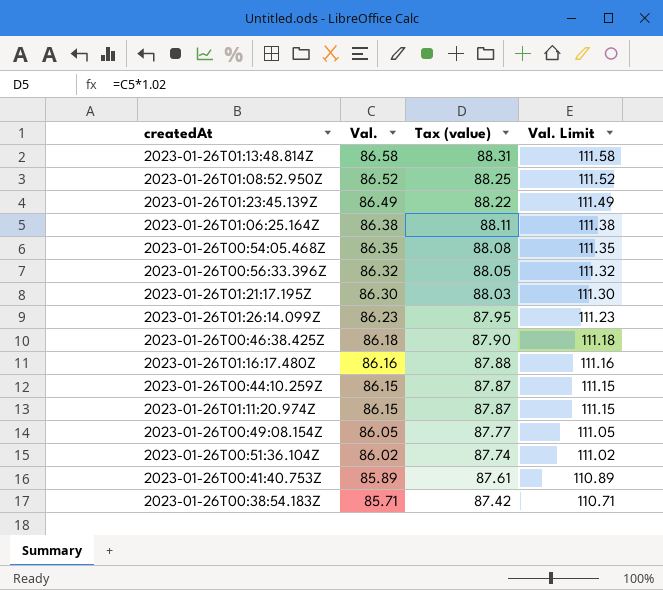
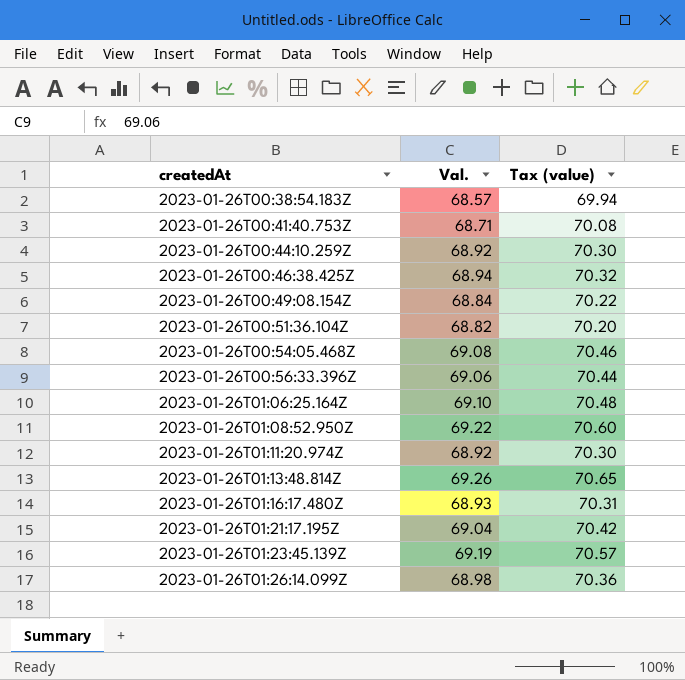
row order: Val. descending -> createdAt ascending
column Val. Limit | formula: [Val.] + 25 -> none
2023-01-26T00:38:54.183Z | Val.: 85.71 -> 68.57
2023-01-26T00:38:54.183Z | Tax (value): 87.42 -> 69.94
2023-01-26T00:41:40.753Z | Val.: 85.89 -> 68.71
2023-01-26T00:41:40.753Z | Tax (value): 87.61 -> 70.08
2023-01-26T00:44:10.259Z | Val.: 86.15 -> 68.92
2023-01-26T00:44:10.259Z | Tax (value): 87.87 -> 70.30
2023-01-26T00:46:38.425Z | Val.: 86.18 -> 68.94
2023-01-26T00:46:38.425Z | Tax (value): 87.90 -> 70.32
2023-01-26T00:49:08.154Z | Val.: 86.05 -> 68.84
2023-01-26T00:49:08.154Z | Tax (value): 87.77 -> 70.22
2023-01-26T00:51:36.104Z | Val.: 86.02 -> 68.82
2023-01-26T00:51:36.104Z | Tax (value): 87.74 -> 70.20
2023-01-26T00:54:05.468Z | Val.: 86.35 -> 69.08
2023-01-26T00:54:05.468Z | Tax (value): 88.08 -> 70.46
2023-01-26T00:56:33.396Z | Val.: 86.32 -> 69.06
2023-01-26T00:56:33.396Z | Tax (value): 88.05 -> 70.44
2023-01-26T01:06:25.164Z | Val.: 86.38 -> 69.10
2023-01-26T01:06:25.164Z | Tax (value): 88.11 -> 70.48
2023-01-26T01:08:52.950Z | Val.: 86.52 -> 69.22
2023-01-26T01:08:52.950Z | Tax (value): 88.25 -> 70.60
2023-01-26T01:11:20.974Z | Val.: 86.15 -> 68.92
2023-01-26T01:11:20.974Z | Tax (value): 87.87 -> 70.30
2023-01-26T01:13:48.814Z | Val.: 86.58 -> 69.26
2023-01-26T01:13:48.814Z | Tax (value): 88.31 -> 70.65
2023-01-26T01:16:17.480Z | Val.: 86.16 -> 68.93
2023-01-26T01:16:17.480Z | Tax (value): 87.88 -> 70.31
2023-01-26T01:21:17.195Z | Val.: 86.30 -> 69.04
2023-01-26T01:21:17.195Z | Tax (value): 88.03 -> 70.42
2023-01-26T01:23:45.139Z | Val.: 86.49 -> 69.19
2023-01-26T01:23:45.139Z | Tax (value): 88.22 -> 70.57
2023-01-26T01:26:14.099Z | Val.: 86.23 -> 68.98
2023-01-26T01:26:14.099Z | Tax (value): 87.95 -> 70.36

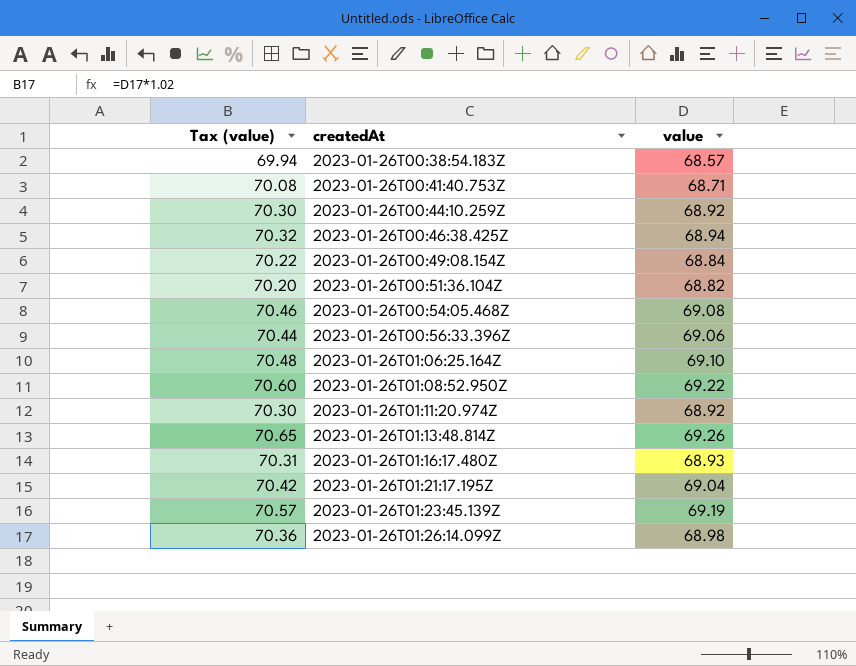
column Tax (value) | position: 3 -> 1
column name: Val. -> value

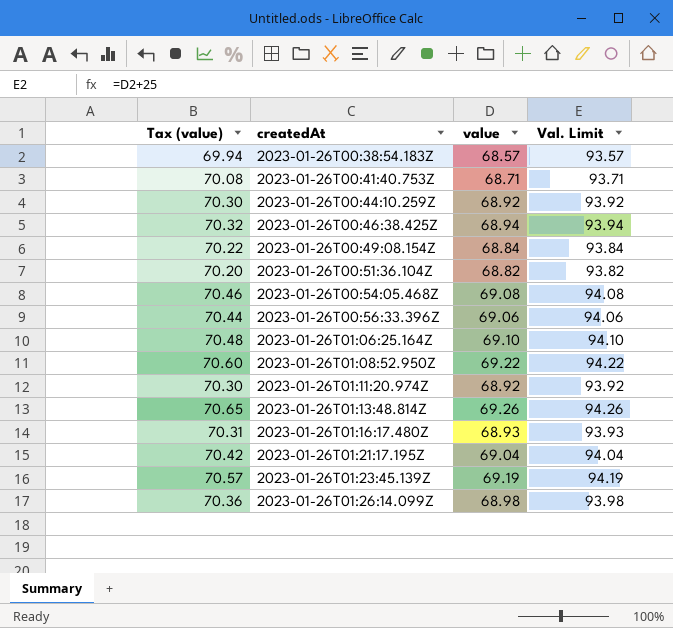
column Val. Limit | formula: none -> [value] + 25

